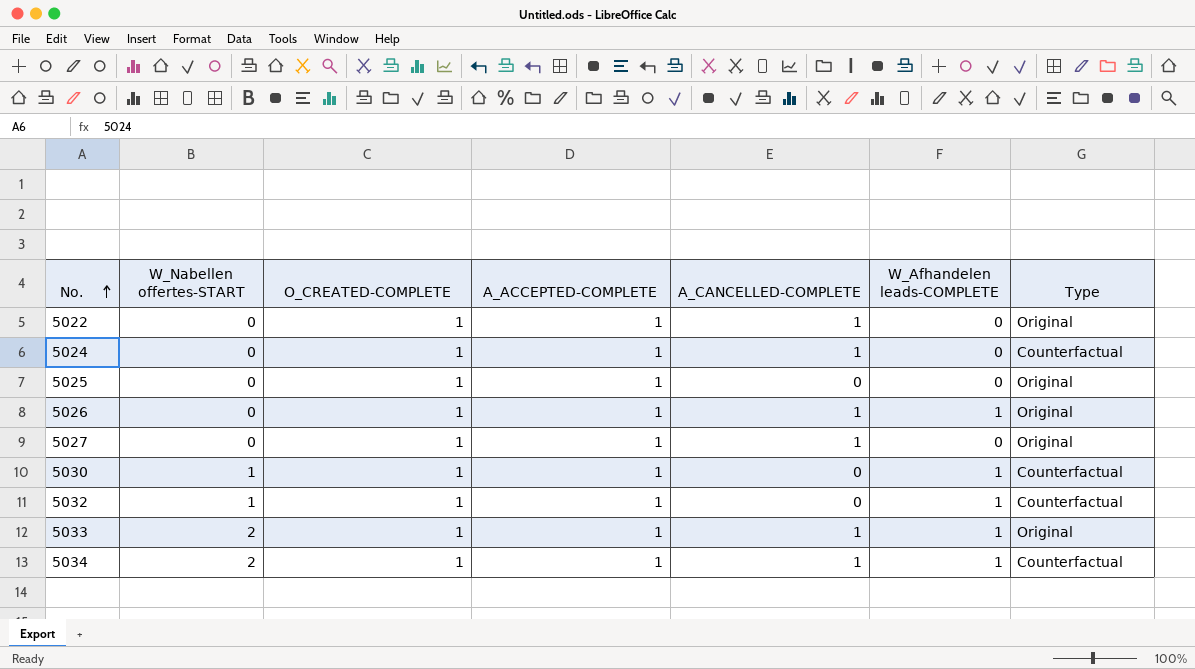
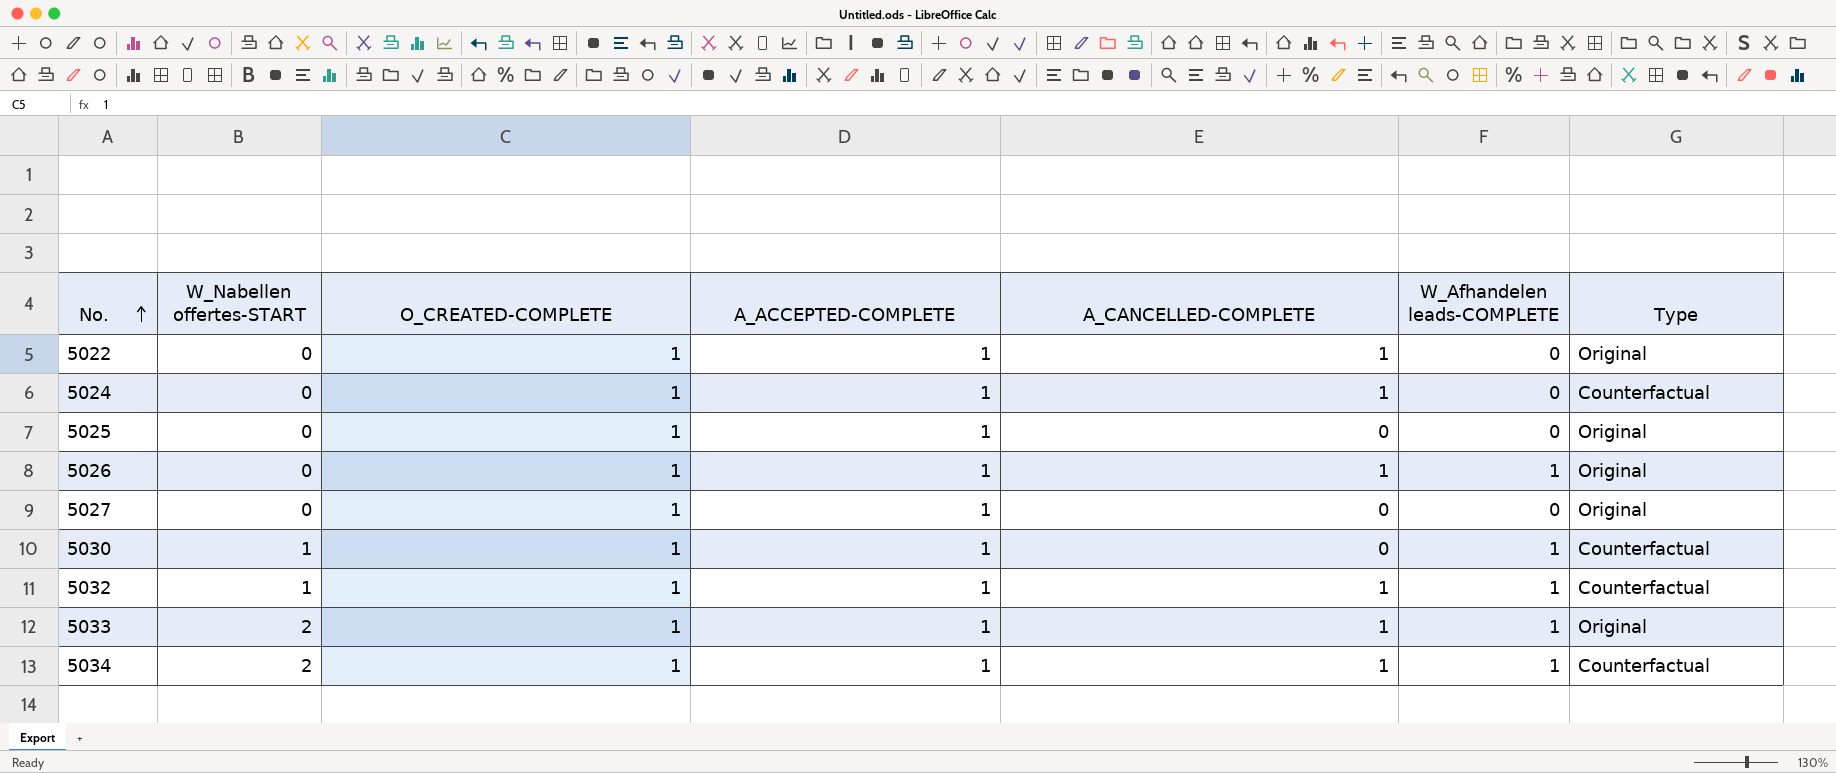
5027 | A_CANCELLED-COMPLETE: 1 -> 0
5032 | A_CANCELLED-COMPLETE: 0 -> 1

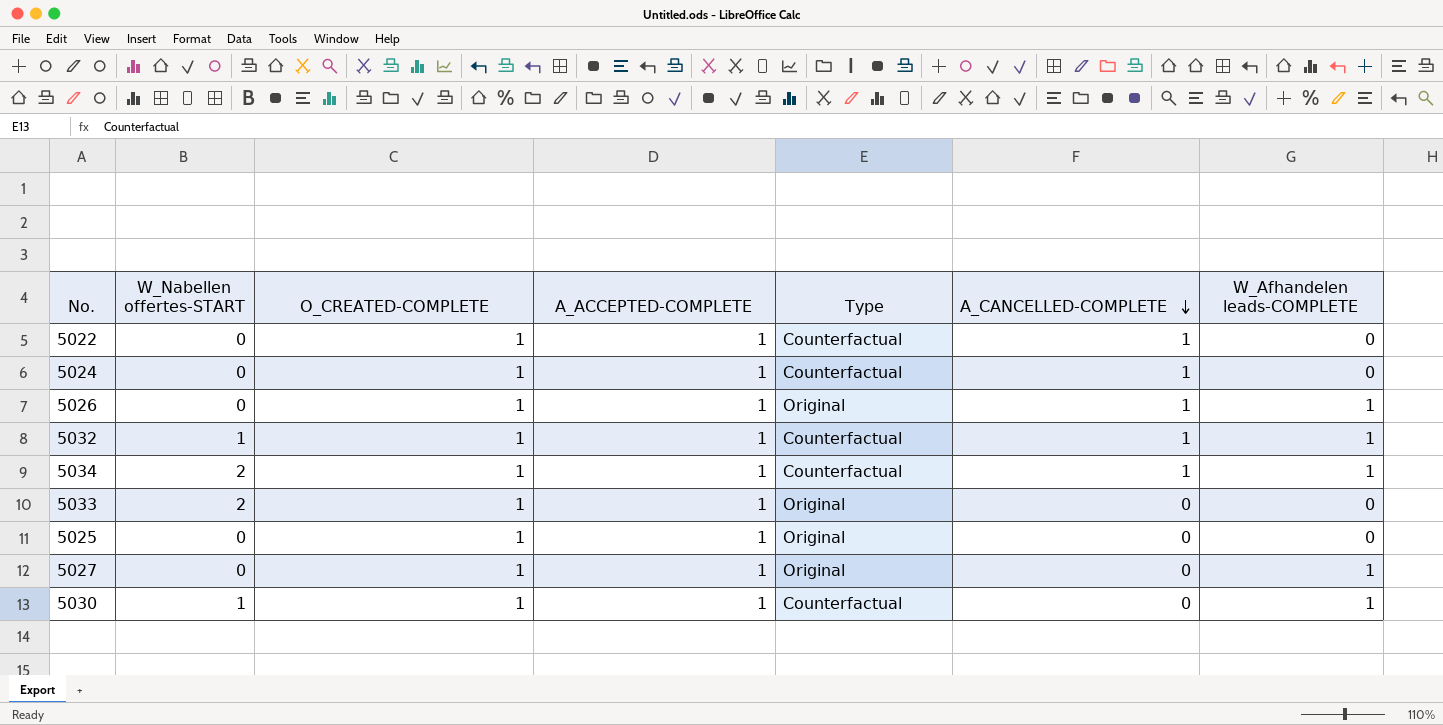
row order: No. ascending -> A_CANCELLED-COMPLETE descending
column Type | position: 7 -> 5
5022 | Type: Original -> Counterfactual
5033 | A_CANCELLED-COMPLETE: 1 -> 0
5033 | W_Afhandelen leads-COMPLETE: 1 -> 0
5027 | W_Afhandelen leads-COMPLETE: 0 -> 1

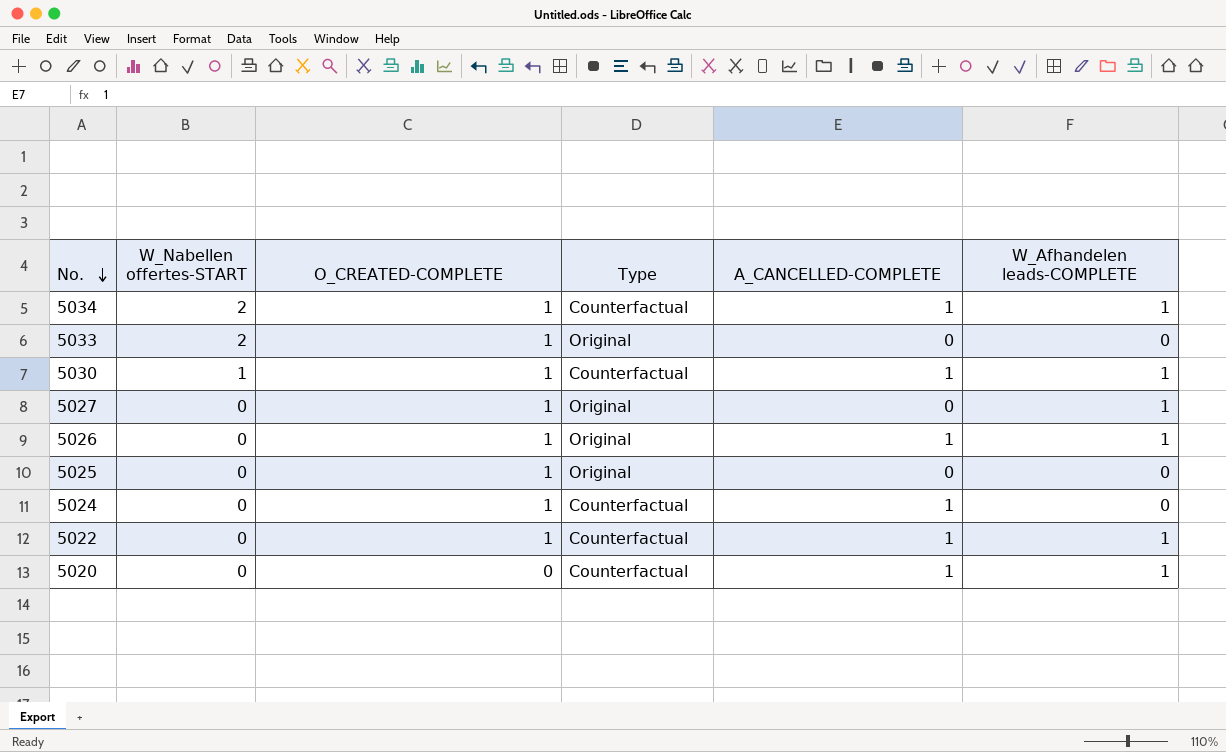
row order: A_CANCELLED-COMPLETE descending -> No. descending
column A_ACCEPTED-COMPLETE | position: 4 -> none
row 5032: 1 | 1 | 1 | Counterfactual | 1 | 1 -> none
5030 | A_CANCELLED-COMPLETE: 0 -> 1
5022 | W_Afhandelen leads-COMPLETE: 0 -> 1
row 5020: none -> 0 | 0 | Counterfactual | 1 | 1

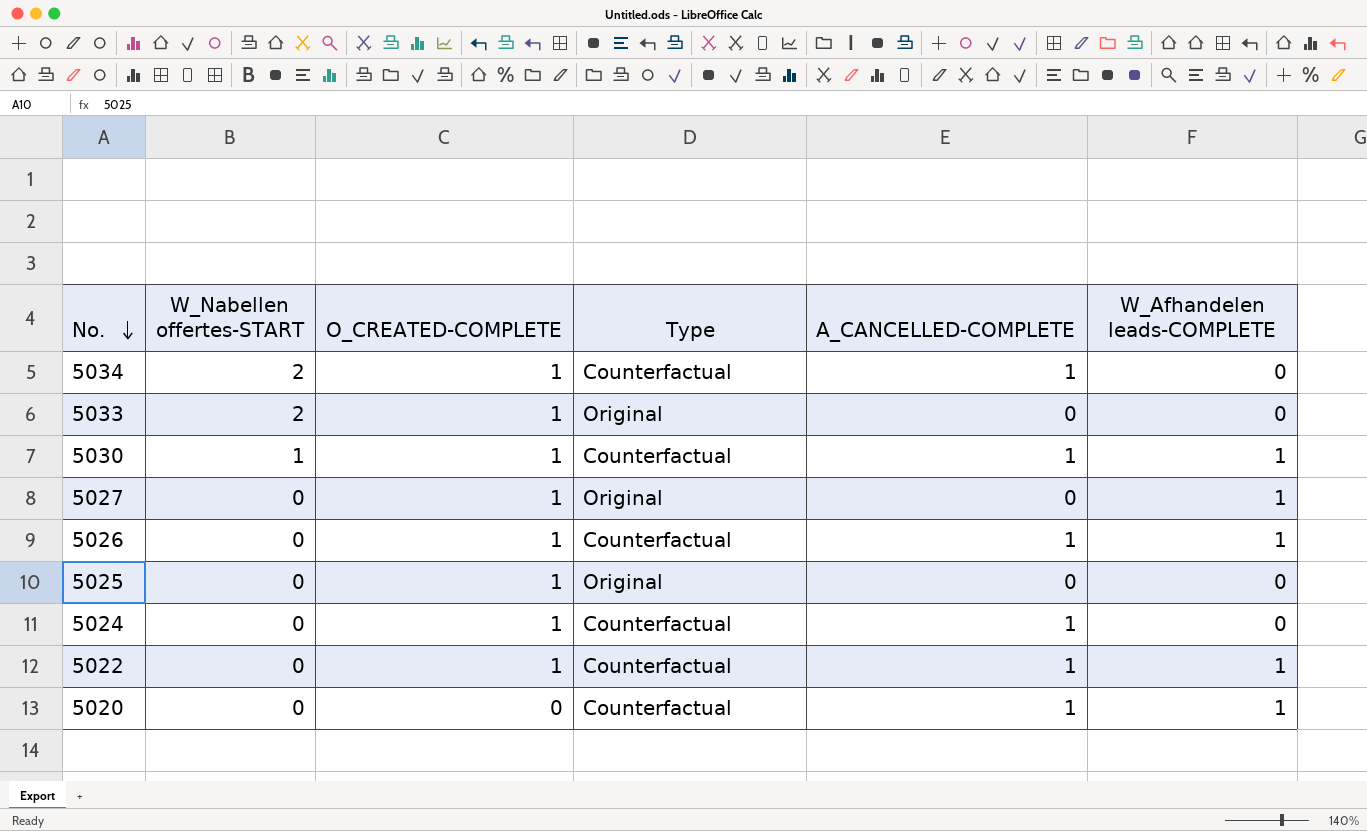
5034 | W_Afhandelen leads-COMPLETE: 1 -> 0
5026 | Type: Original -> Counterfactual

